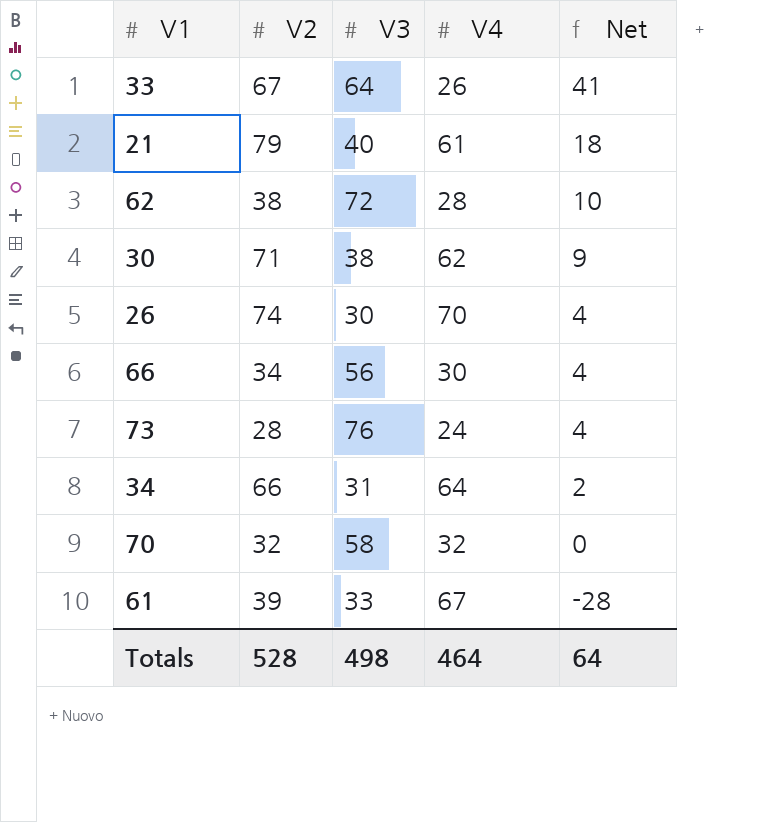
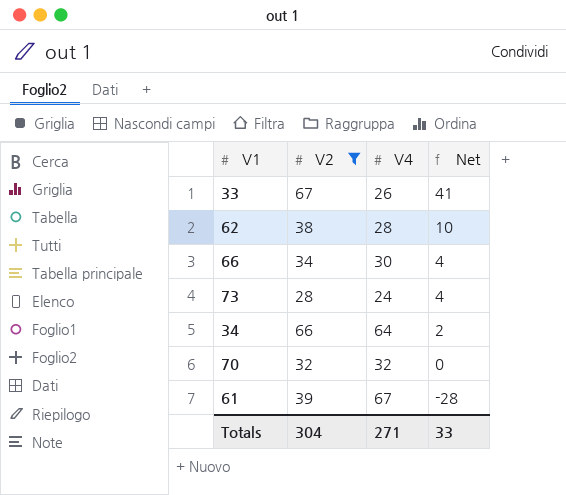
filter: none -> V2 <= 67
column V3 | position: 3 -> none
Totals | V2: 528 -> 304
Totals | V4: 464 -> 271
Totals | Net: 64 -> 33

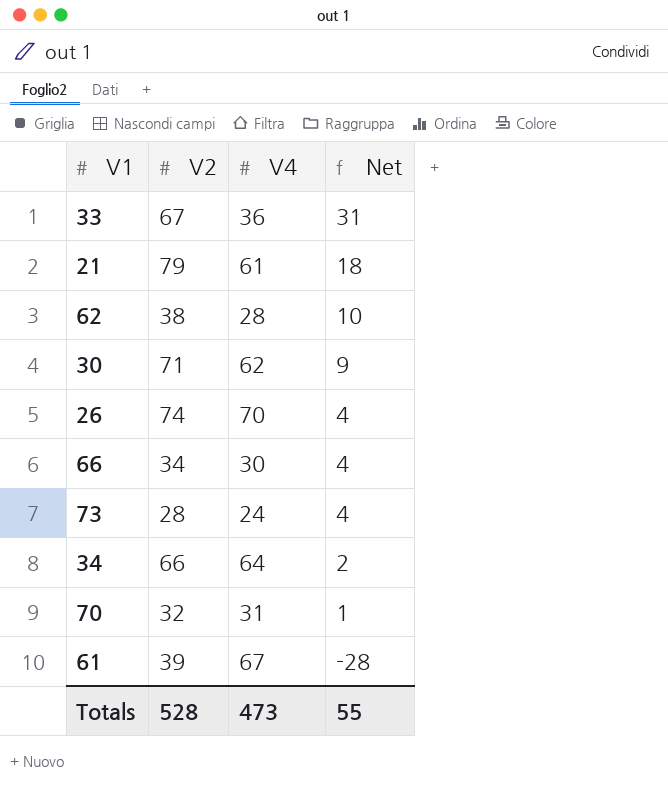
filter: V2 <= 67 -> none
33 | V4: 26 -> 36
33 | Net: 41 -> 31
70 | V4: 32 -> 31
70 | Net: 0 -> 1
Totals | V2: 304 -> 528
Totals | V4: 271 -> 473
Totals | Net: 33 -> 55

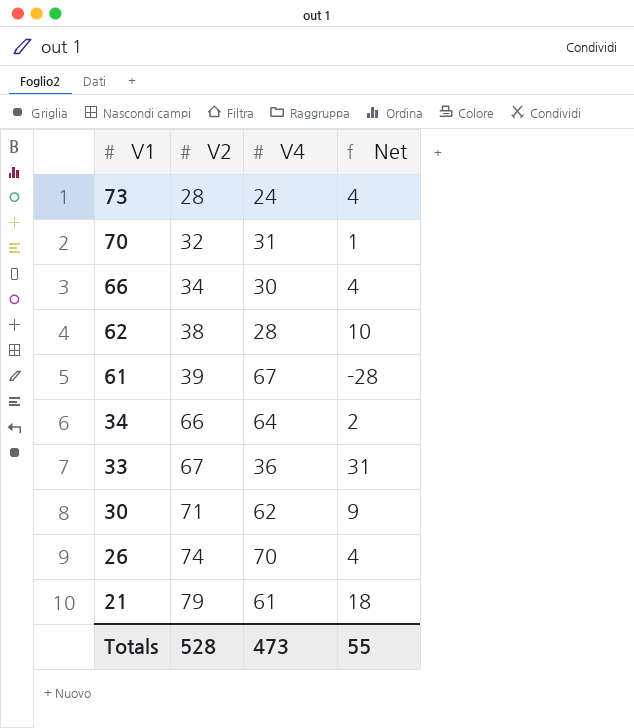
row order: Net descending -> V1 descending

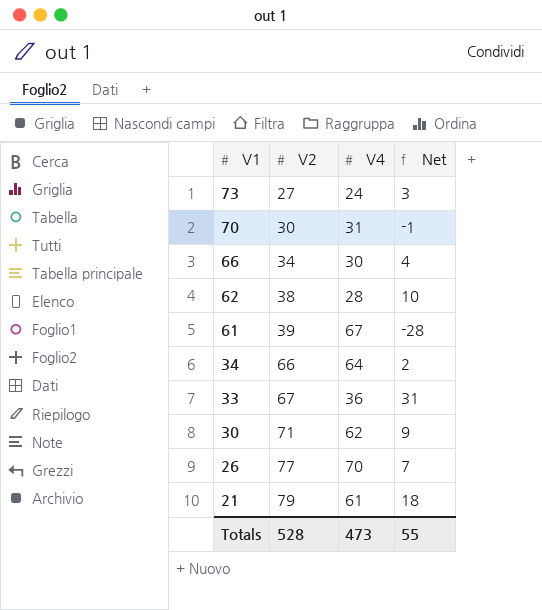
73 | V2: 28 -> 27
73 | Net: 4 -> 3
70 | V2: 32 -> 30
70 | Net: 1 -> -1
26 | V2: 74 -> 77
26 | Net: 4 -> 7

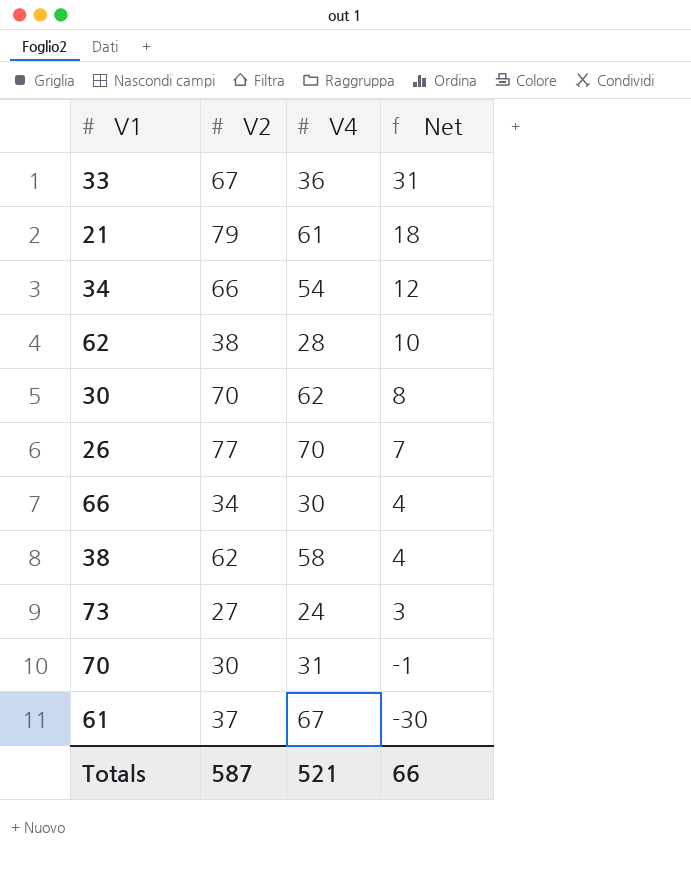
row order: V1 descending -> Net descending
34 | V4: 64 -> 54
34 | Net: 2 -> 12
30 | V2: 71 -> 70
30 | Net: 9 -> 8
row 38: none -> 62 | 58 | 4
61 | V2: 39 -> 37
61 | Net: -28 -> -30
Totals | V2: 528 -> 587
Totals | V4: 473 -> 521
Totals | Net: 55 -> 66

